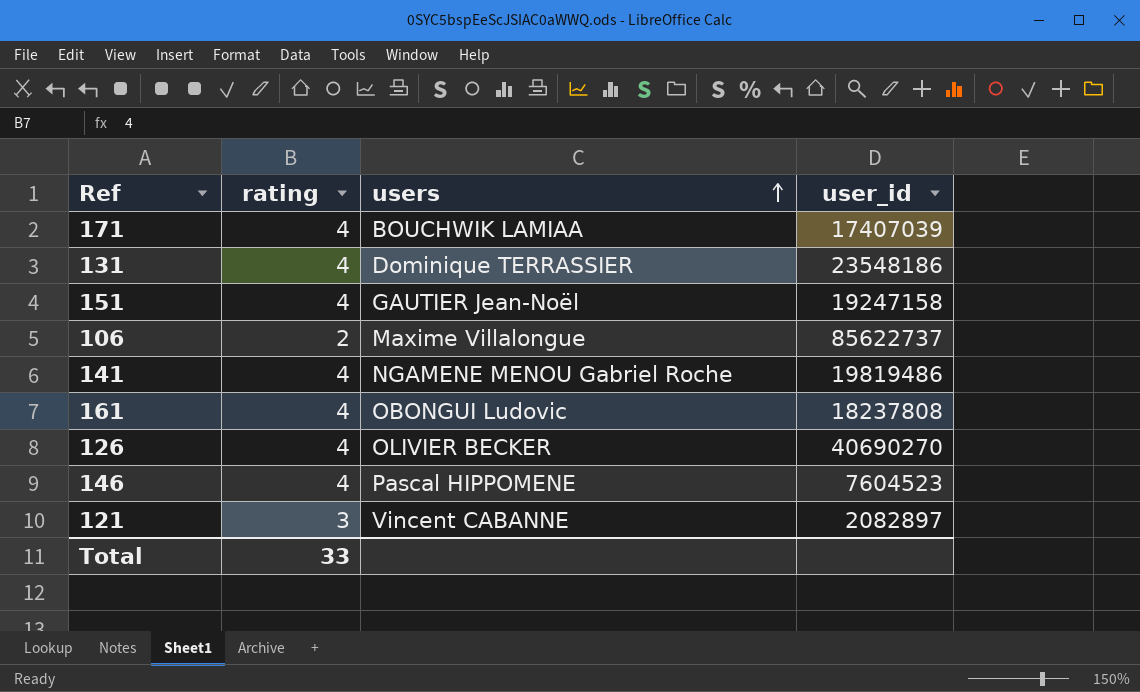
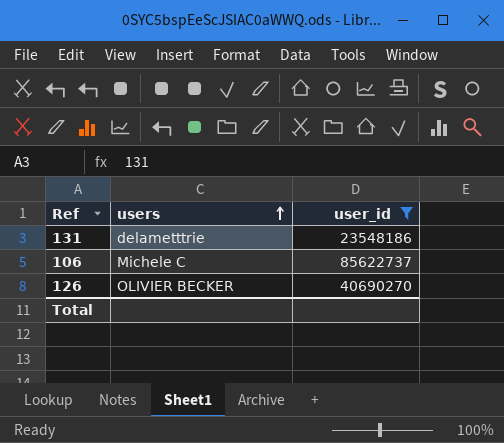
filter: none -> user_id >= 23548186
column rating | position: 2 -> none
131 | users: Dominique TERRASSIER -> delametttrie
106 | users: Maxime Villalongue -> Michele C

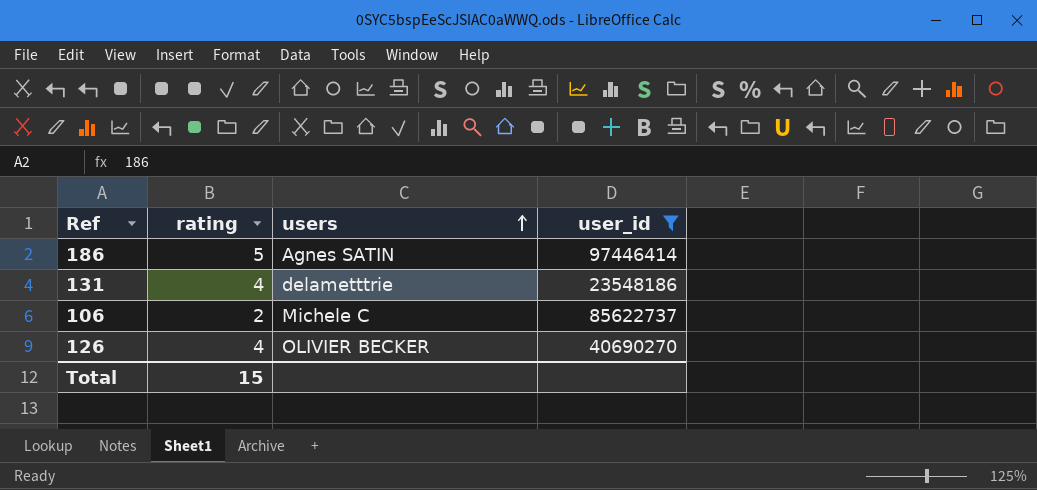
column rating | position: none -> 2
row 186: none -> 5 | Agnes SATIN | 97446414

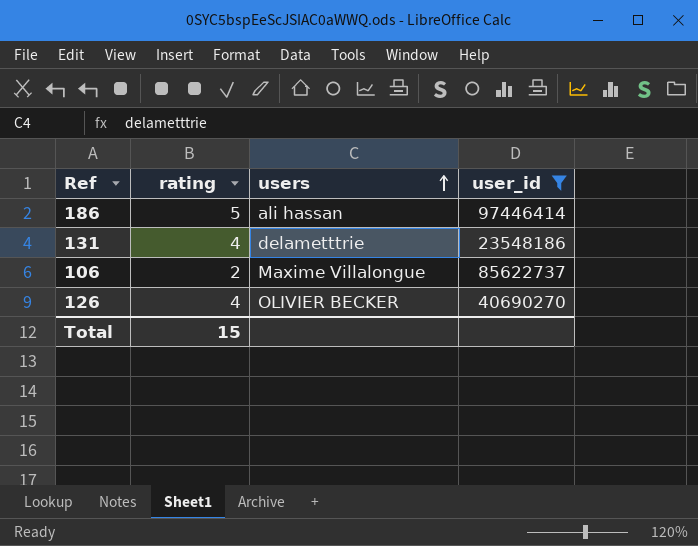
186 | users: Agnes SATIN -> ali hassan
106 | users: Michele C -> Maxime Villalongue

